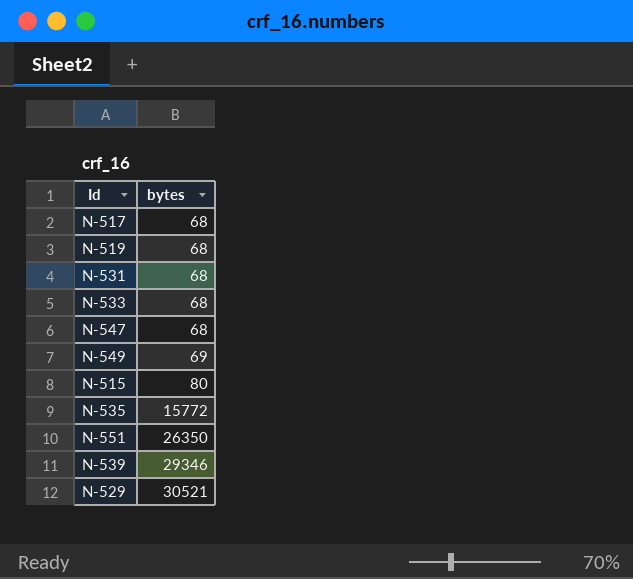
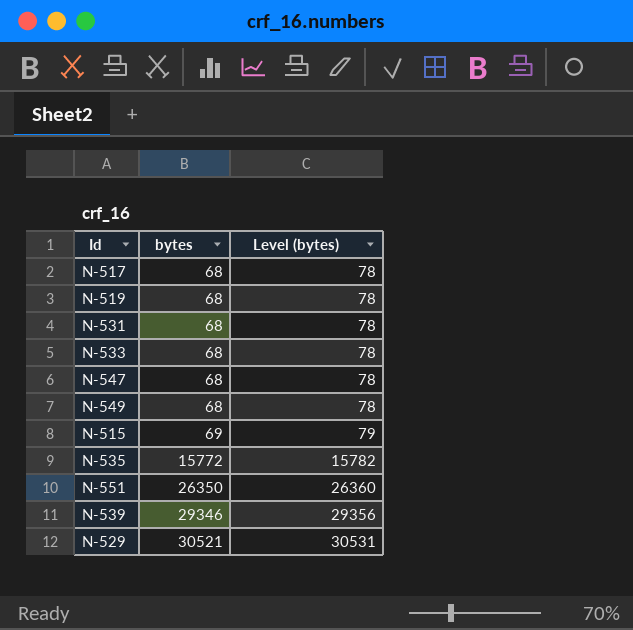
column Level (bytes) | formula: none -> [bytes] + 10
N-549 | bytes: 69 -> 68
N-515 | bytes: 80 -> 69

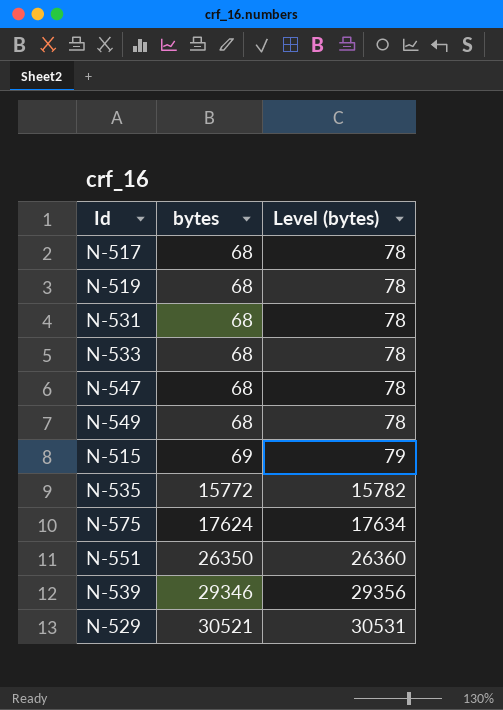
row N-575: none -> 17624 | 17634

